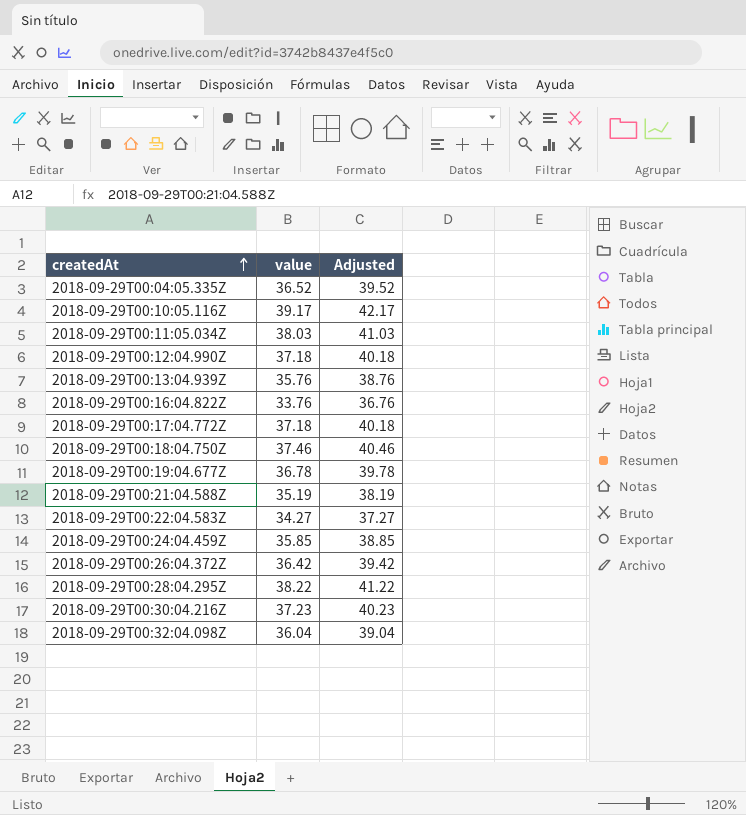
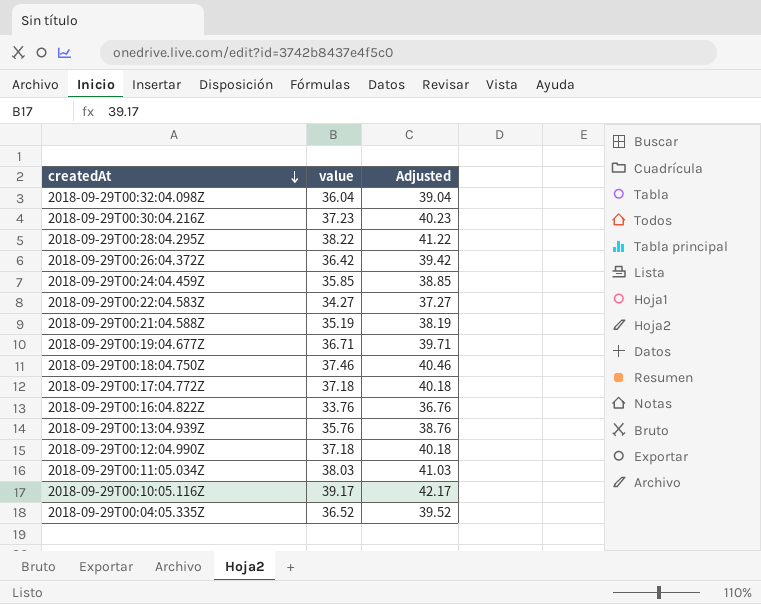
row order: createdAt ascending -> createdAt descending
2018-09-29T00:19:04.677Z | value: 36.78 -> 36.71
2018-09-29T00:19:04.677Z | Adjusted: 39.78 -> 39.71

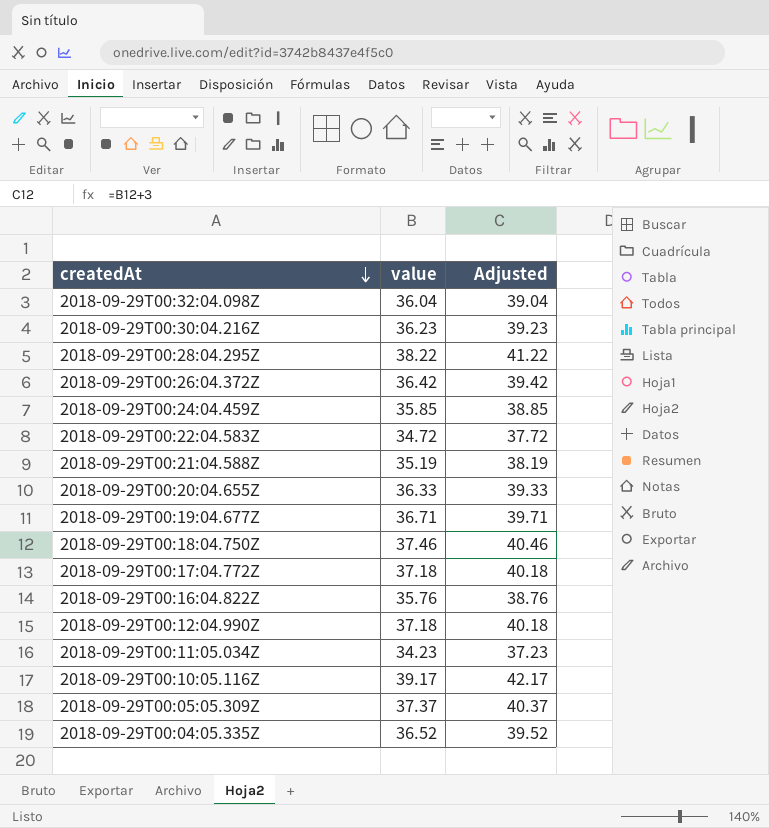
row 2018-09-29T00:13:04.939Z: 35.76 | 38.76 -> none
2018-09-29T00:30:04.216Z | value: 37.23 -> 36.23
2018-09-29T00:30:04.216Z | Adjusted: 40.23 -> 39.23
2018-09-29T00:22:04.583Z | value: 34.27 -> 34.72
2018-09-29T00:22:04.583Z | Adjusted: 37.27 -> 37.72
row 2018-09-29T00:20:04.655Z: none -> 36.33 | 39.33
2018-09-29T00:16:04.822Z | value: 33.76 -> 35.76
2018-09-29T00:16:04.822Z | Adjusted: 36.76 -> 38.76
2018-09-29T00:11:05.034Z | value: 38.03 -> 34.23
2018-09-29T00:11:05.034Z | Adjusted: 41.03 -> 37.23
row 2018-09-29T00:05:05.309Z: none -> 37.37 | 40.37

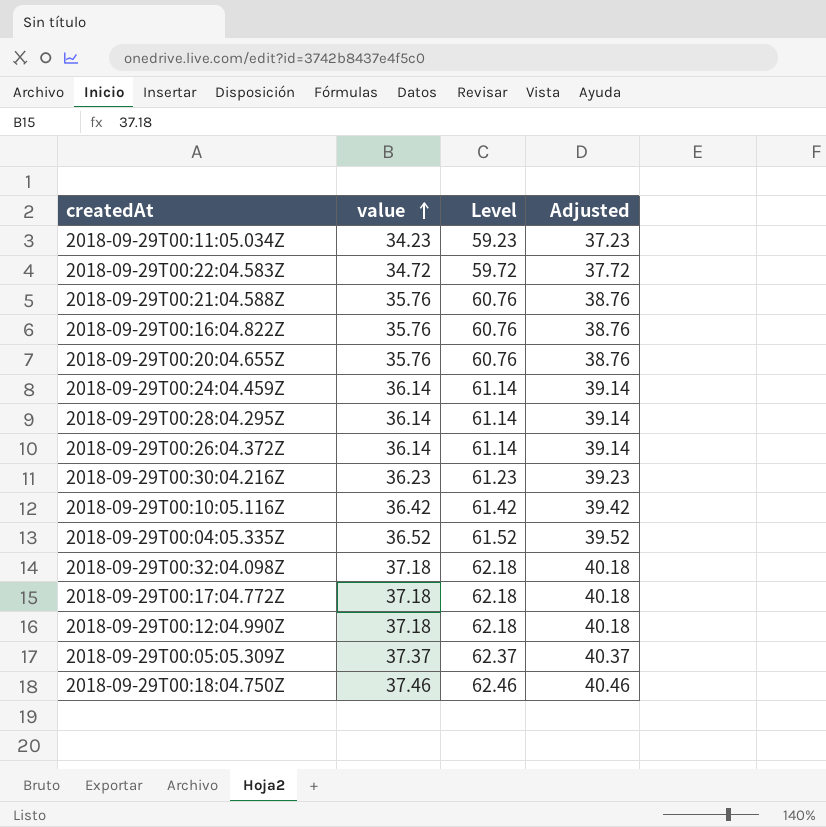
row order: createdAt descending -> value ascending
column Level | formula: none -> [value] + 25
row 2018-09-29T00:19:04.677Z: 36.71 | 39.71 -> none
2018-09-29T00:21:04.588Z | value: 35.19 -> 35.76
2018-09-29T00:21:04.588Z | Adjusted: 38.19 -> 38.76
2018-09-29T00:20:04.655Z | value: 36.33 -> 35.76
2018-09-29T00:20:04.655Z | Adjusted: 39.33 -> 38.76
2018-09-29T00:24:04.459Z | value: 35.85 -> 36.14
2018-09-29T00:24:04.459Z | Adjusted: 38.85 -> 39.14
2018-09-29T00:28:04.295Z | value: 38.22 -> 36.14
2018-09-29T00:28:04.295Z | Adjusted: 41.22 -> 39.14
2018-09-29T00:26:04.372Z | value: 36.42 -> 36.14
2018-09-29T00:26:04.372Z | Adjusted: 39.42 -> 39.14
2018-09-29T00:10:05.116Z | value: 39.17 -> 36.42
2018-09-29T00:10:05.116Z | Adjusted: 42.17 -> 39.42
2018-09-29T00:32:04.098Z | value: 36.04 -> 37.18
2018-09-29T00:32:04.098Z | Adjusted: 39.04 -> 40.18

